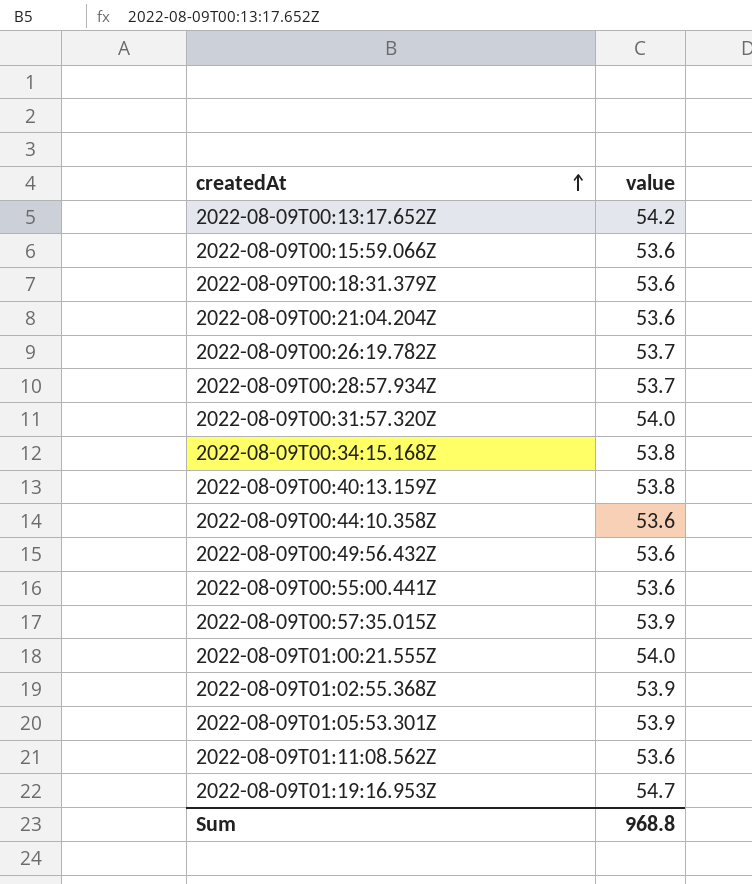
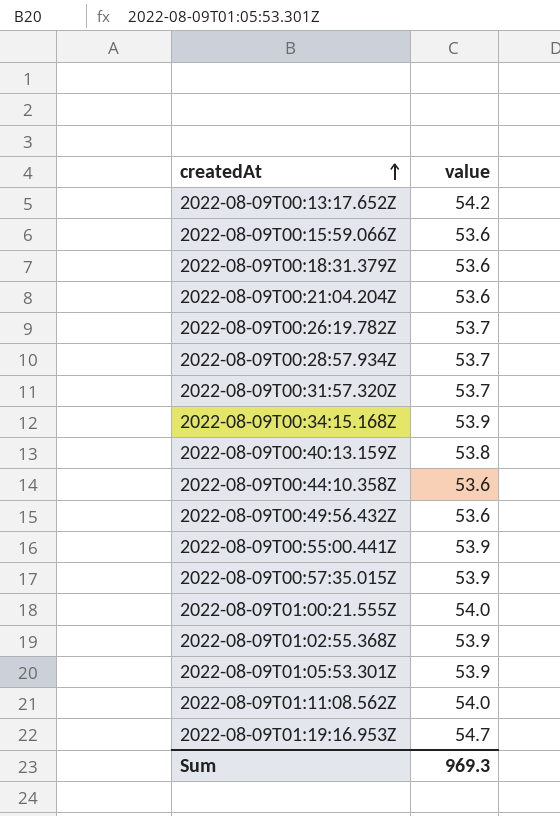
2022-08-09T00:31:57.320Z | value: 54.0 -> 53.7
2022-08-09T00:34:15.168Z | value: 53.8 -> 53.9
2022-08-09T00:55:00.441Z | value: 53.6 -> 53.9
2022-08-09T01:11:08.562Z | value: 53.6 -> 54.0
Sum | value: 968.8 -> 969.3

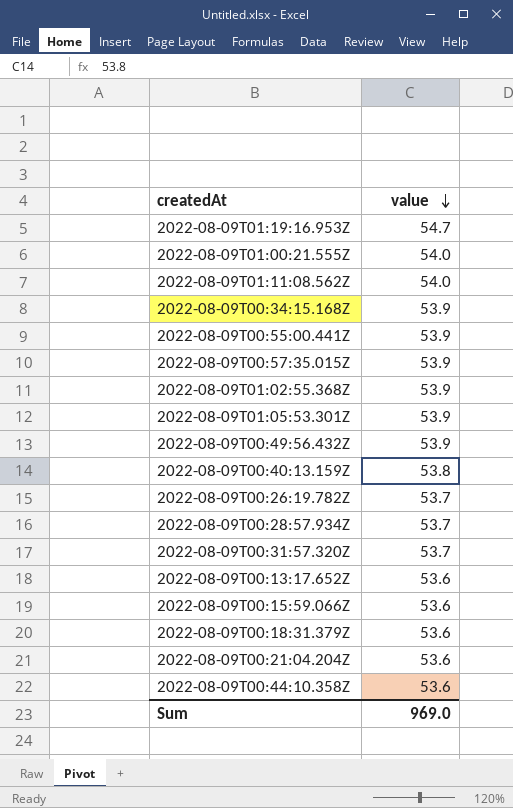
row order: createdAt ascending -> value descending
2022-08-09T00:49:56.432Z | value: 53.6 -> 53.9
2022-08-09T00:13:17.652Z | value: 54.2 -> 53.6
Sum | value: 969.3 -> 969.0

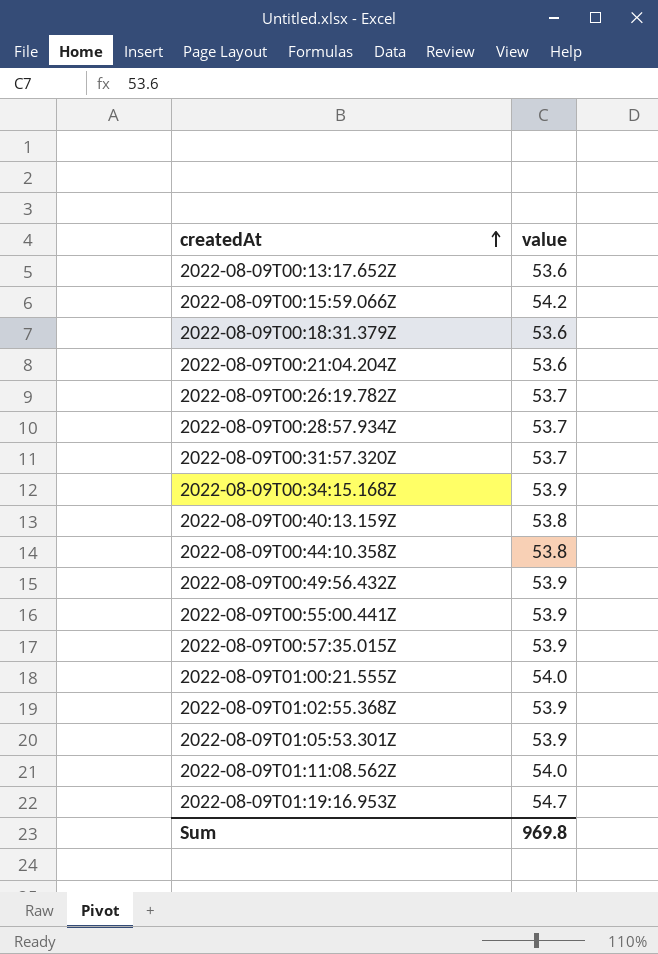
row order: value descending -> createdAt ascending
2022-08-09T00:15:59.066Z | value: 53.6 -> 54.2
2022-08-09T00:44:10.358Z | value: 53.6 -> 53.8
Sum | value: 969.0 -> 969.8

